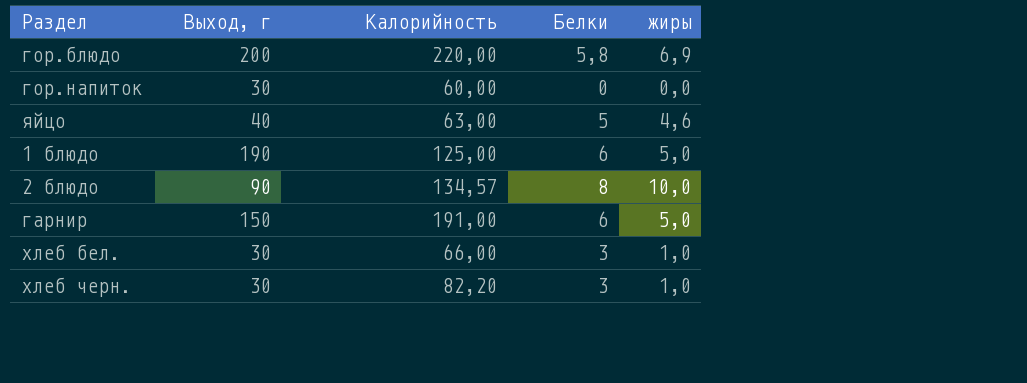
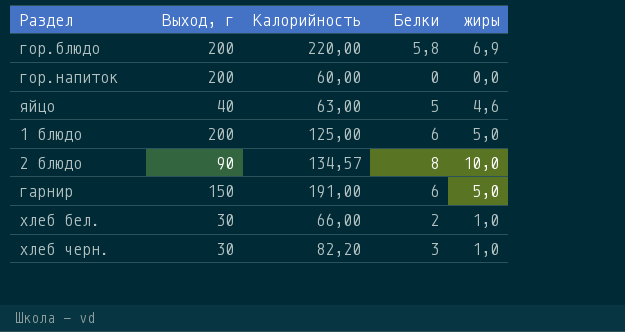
гор.напиток | Выход, г: 30 -> 200
1 блюдо | Выход, г: 190 -> 200
хлеб бел. | Белки: 3 -> 2

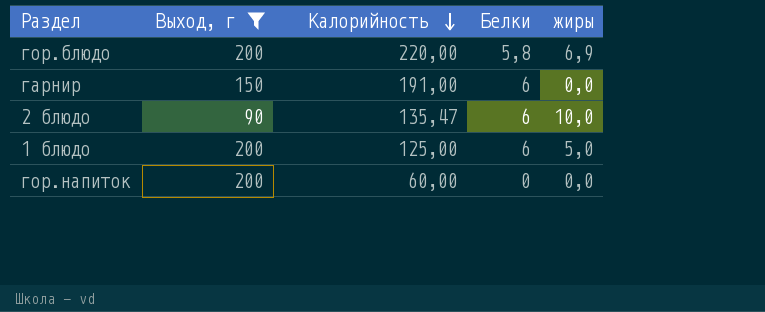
filter: none -> Выход, г >= 90
row order: none -> Калорийность descending
гарнир | жиры: 5,0 -> 0,0
2 блюдо | Калорийность: 134,57 -> 135,47
2 блюдо | Белки: 8 -> 6

